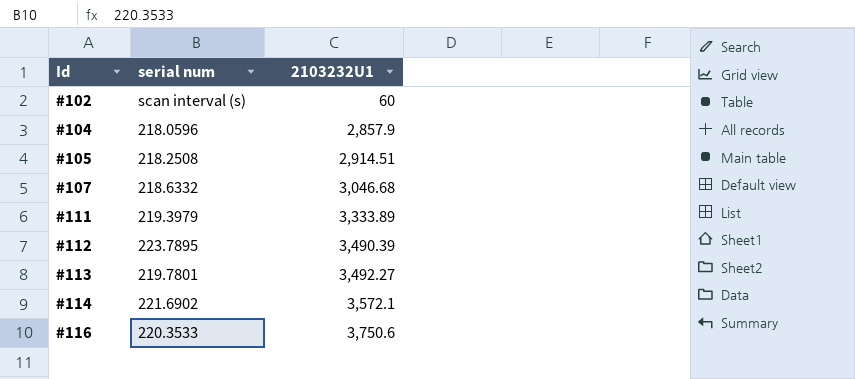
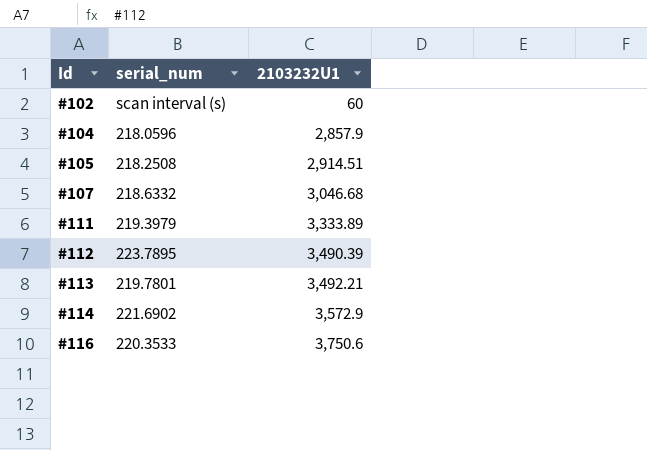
column name: serial num -> serial_num
#113 | 2103232U1: 3,492.27 -> 3,492.21
#114 | 2103232U1: 3,572.1 -> 3,572.9

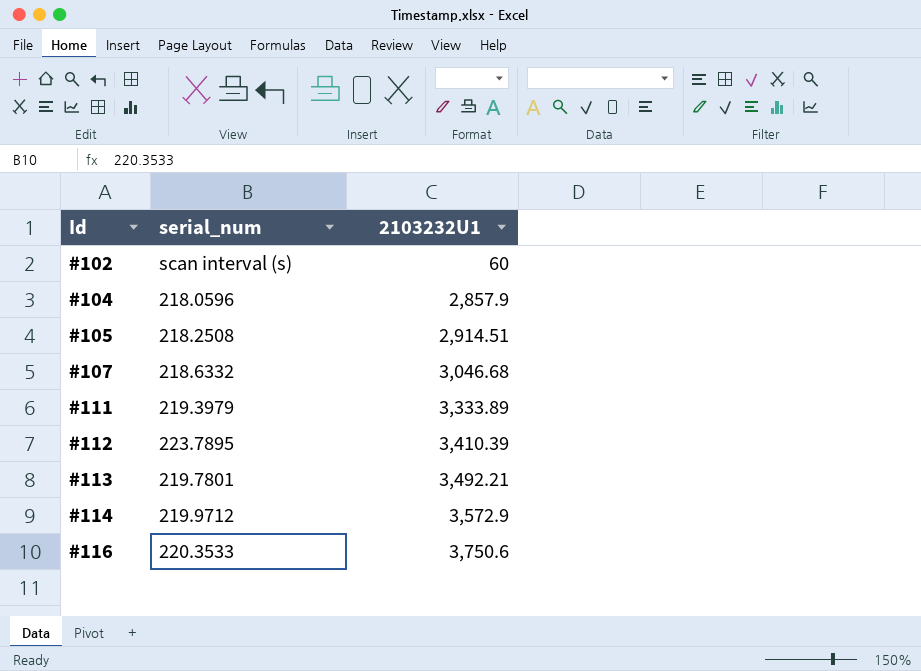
#112 | 2103232U1: 3,490.39 -> 3,410.39
#114 | serial_num: 221.6902 -> 219.9712

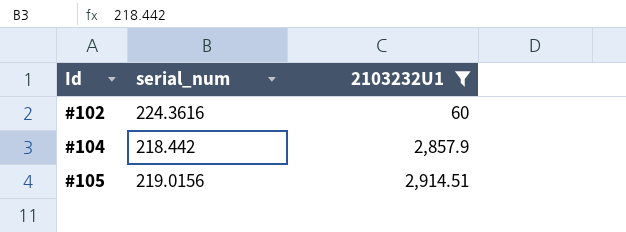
filter: none -> 2103232U1 <= 2,914.51
#102 | serial_num: scan interval (s) -> 224.3616
#104 | serial_num: 218.0596 -> 218.442
#105 | serial_num: 218.2508 -> 219.0156

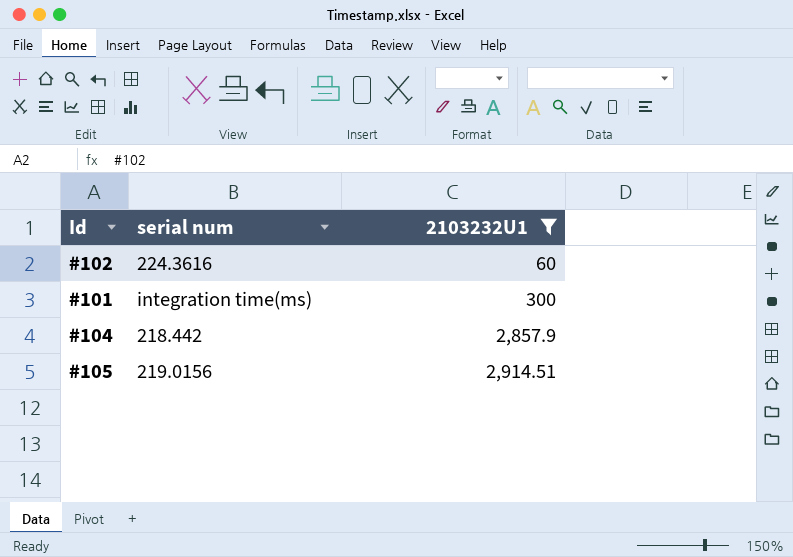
column name: serial_num -> serial num
row #101: none -> integration time(ms) | 300

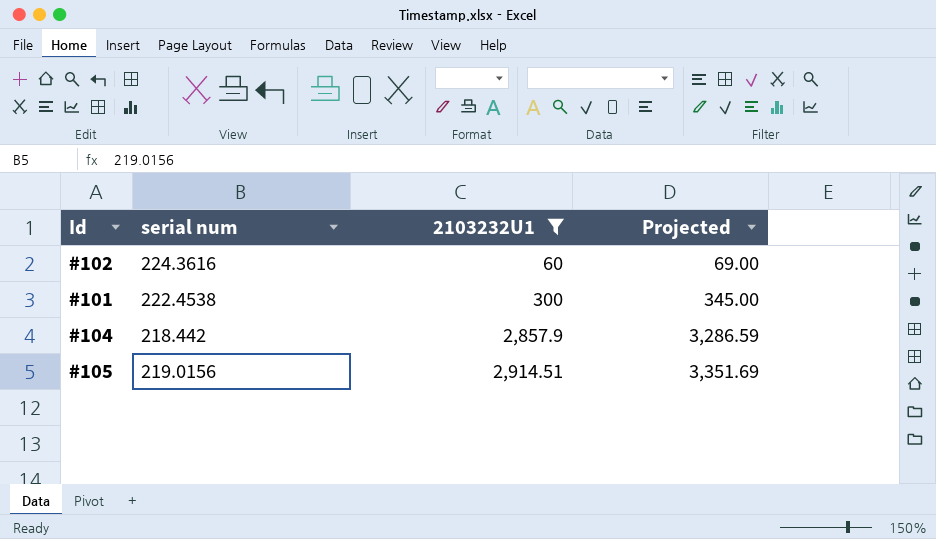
column Projected | formula: none -> [2103232U1] * 1.15
#101 | serial num: integration time(ms) -> 222.4538

